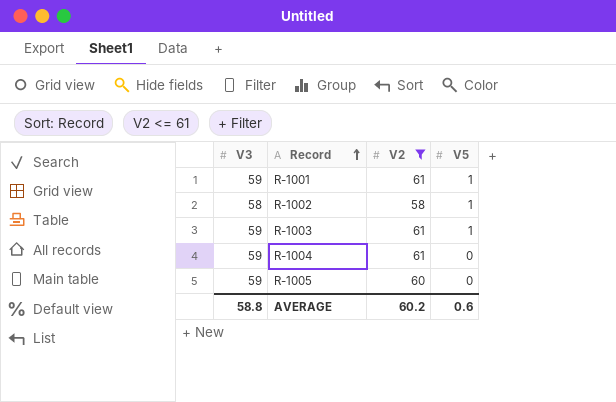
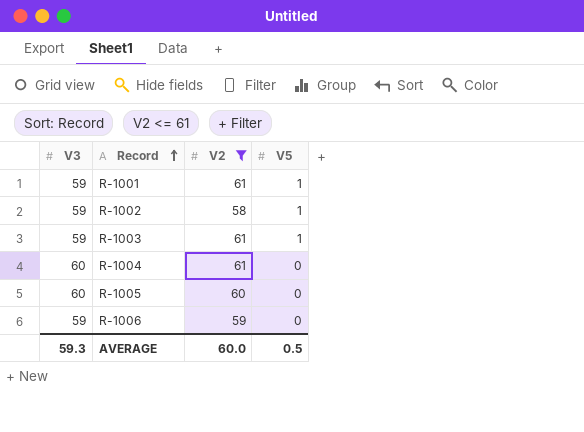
R-1002 | V3: 58 -> 59
R-1004 | V3: 59 -> 60
R-1005 | V3: 59 -> 60
row R-1006: none -> 59 | 59 | 0
AVERAGE | V3: 58.8 -> 59.3
AVERAGE | V2: 60.2 -> 60.0
AVERAGE | V5: 0.6 -> 0.5

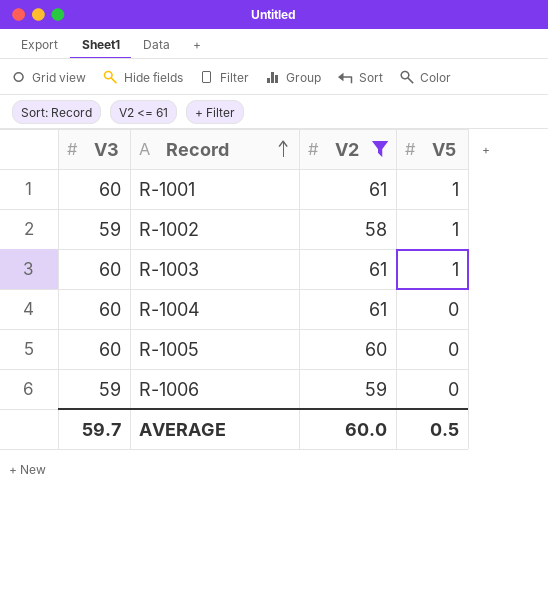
R-1001 | V3: 59 -> 60
R-1003 | V3: 59 -> 60
AVERAGE | V3: 59.3 -> 59.7

